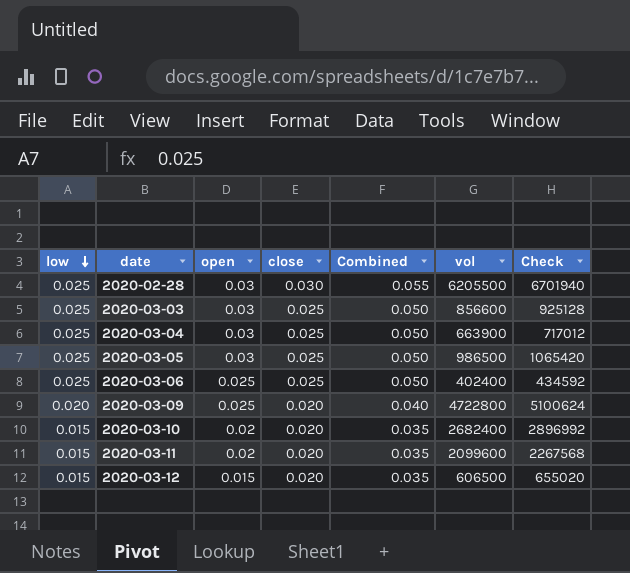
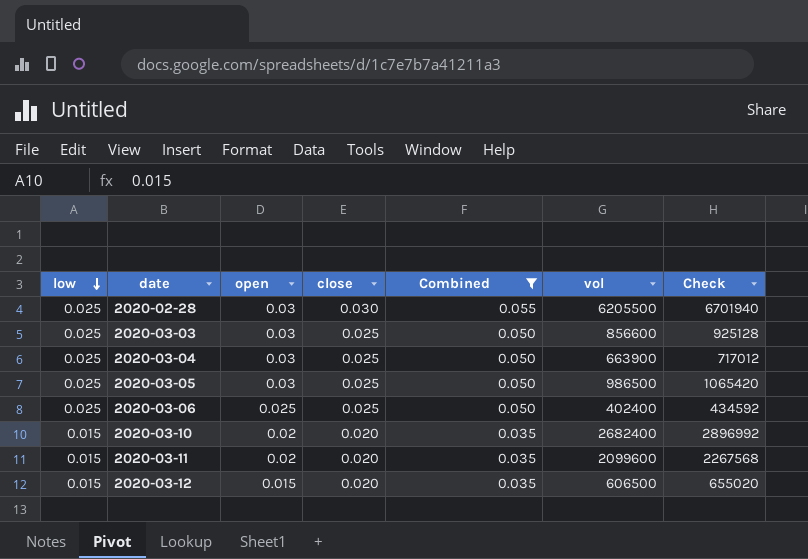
filter: none -> Combined != 0.040

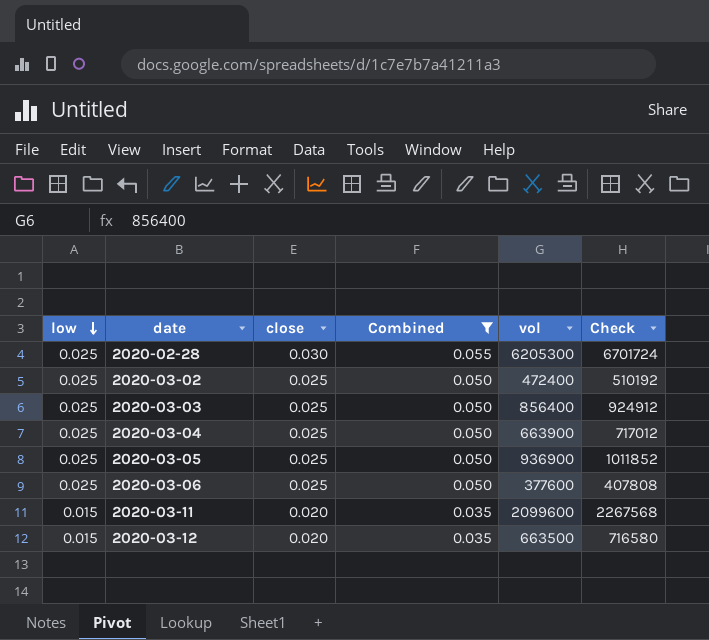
column open | position: 3 -> none
row 2020-03-10: 0.015 | 0.02 | 0.020 | 0.035 | 2682400 | 2896992 -> none
2020-02-28 | vol: 6205500 -> 6205300
2020-02-28 | Check: 6701940 -> 6701724
row 2020-03-02: none -> 0.025 | 0.025 | 0.050 | 472400 | 510192
2020-03-03 | vol: 856600 -> 856400
2020-03-03 | Check: 925128 -> 924912
2020-03-05 | vol: 986500 -> 936900
2020-03-05 | Check: 1065420 -> 1011852
2020-03-06 | vol: 402400 -> 377600
2020-03-06 | Check: 434592 -> 407808
2020-03-12 | vol: 606500 -> 663500
2020-03-12 | Check: 655020 -> 716580

